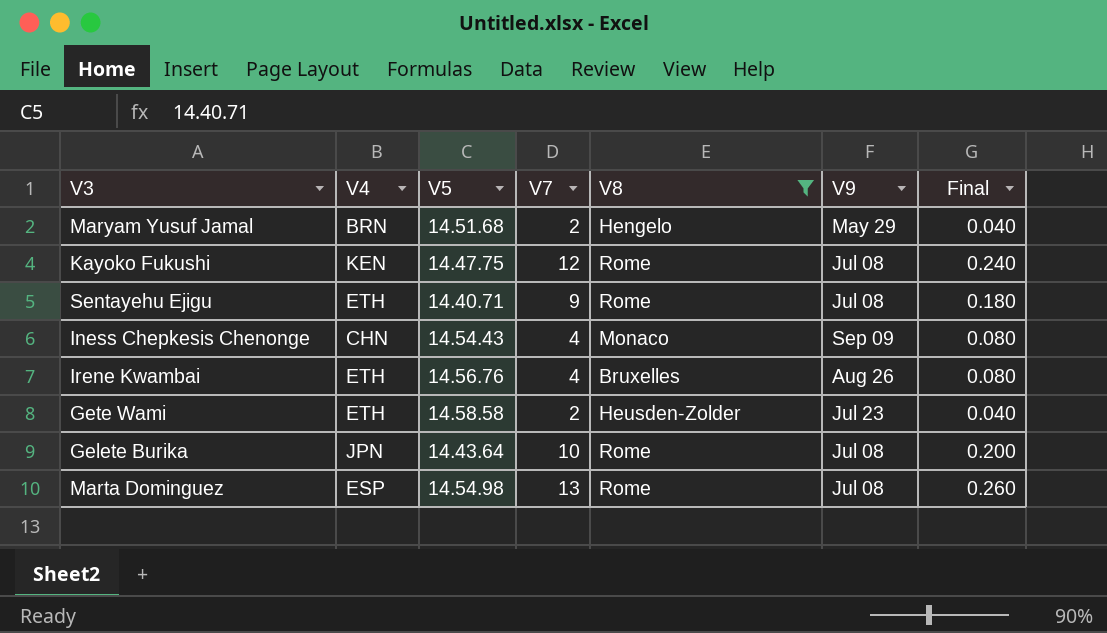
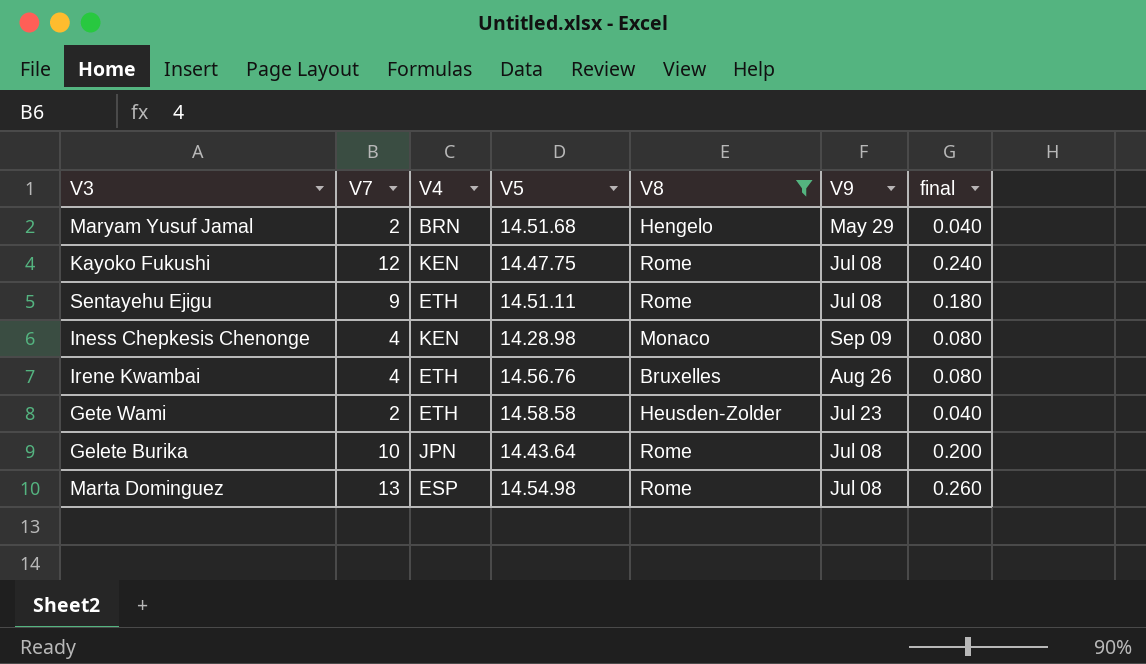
column V7 | position: 4 -> 2
column name: Final -> final
Sentayehu Ejigu | V5: 14.40.71 -> 14.51.11
Iness Chepkesis Chenonge | V4: CHN -> KEN
Iness Chepkesis Chenonge | V5: 14.54.43 -> 14.28.98

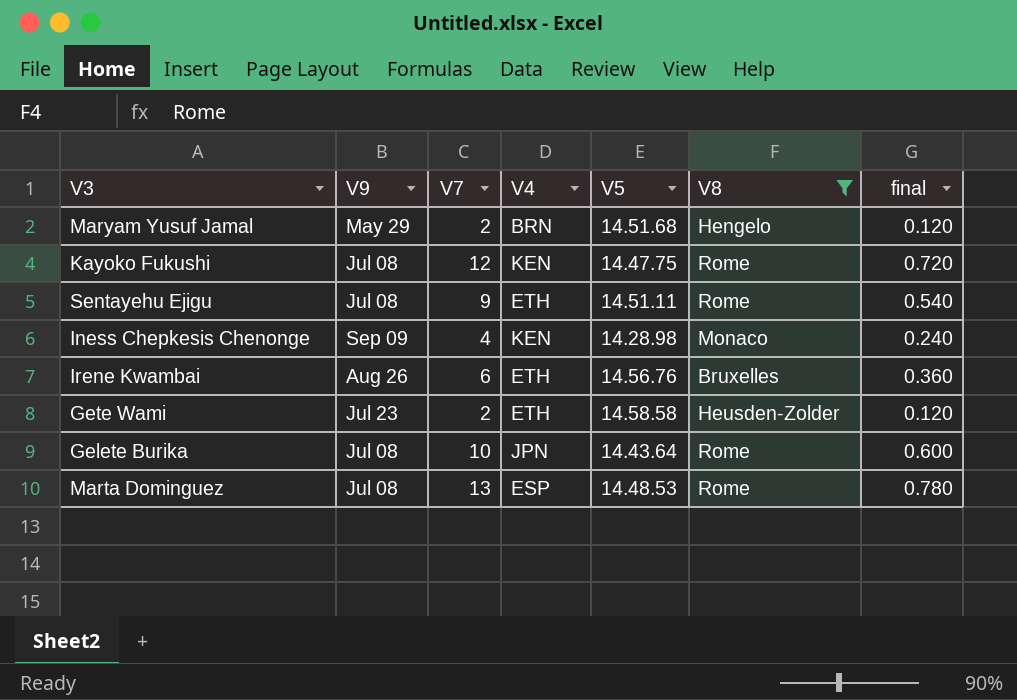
column V9 | position: 6 -> 2
column final | formula: [V7] * 0.02 -> [V7] * 0.06
Irene Kwambai | V7: 4 -> 6
Marta Dominguez | V5: 14.54.98 -> 14.48.53

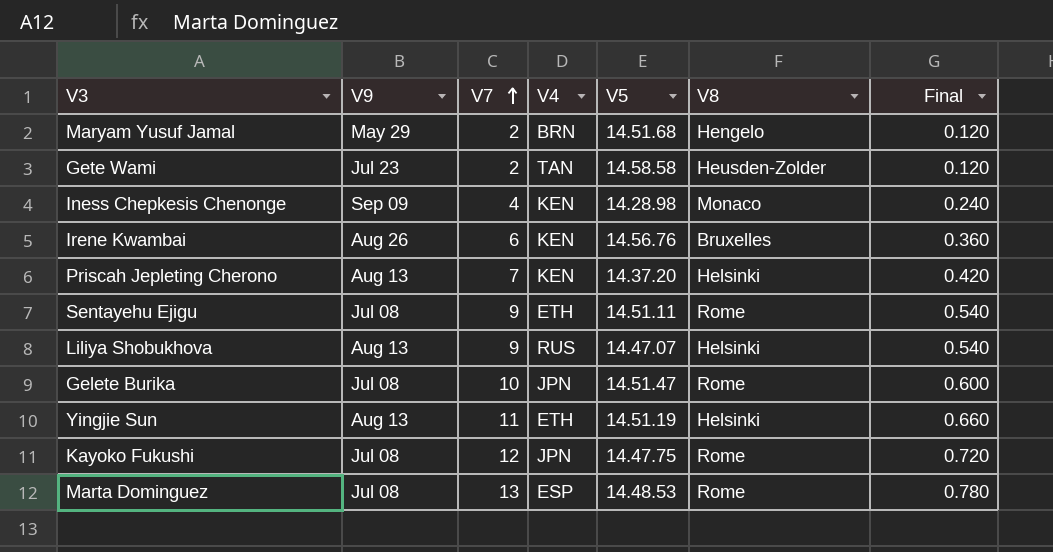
filter: V8 != Helsinki -> none
row order: none -> V7 ascending
column name: final -> Final
Gete Wami | V4: ETH -> TAN
Irene Kwambai | V4: ETH -> KEN
Gelete Burika | V5: 14.43.64 -> 14.51.47
Kayoko Fukushi | V4: KEN -> JPN

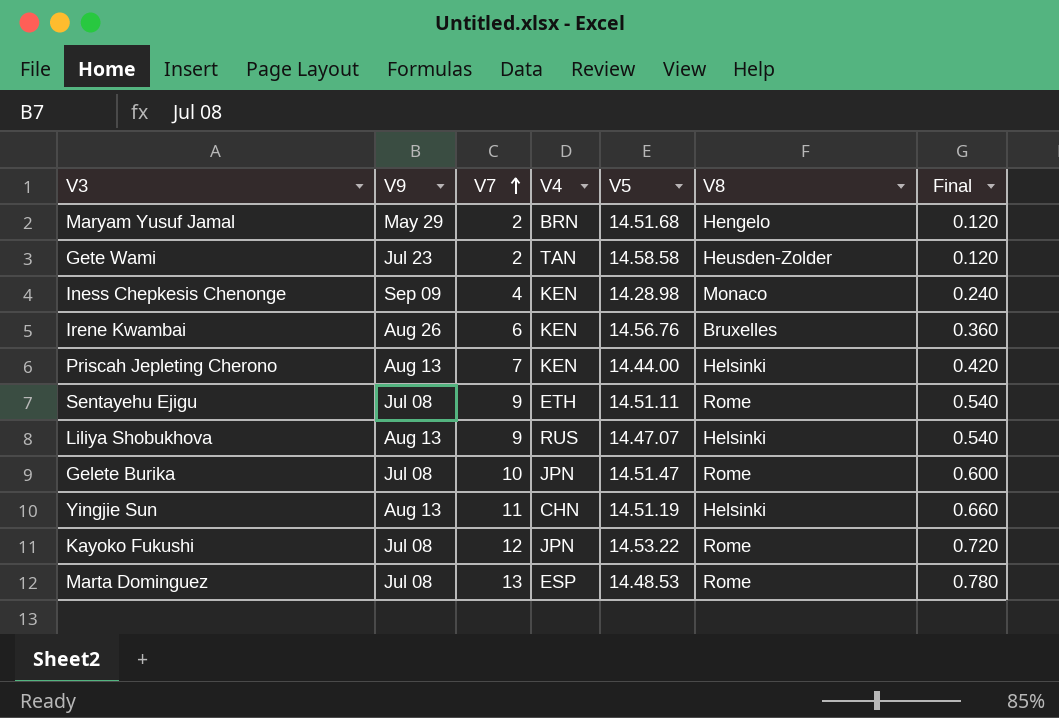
Priscah Jepleting Cherono | V5: 14.37.20 -> 14.44.00
Yingjie Sun | V4: ETH -> CHN
Kayoko Fukushi | V5: 14.47.75 -> 14.53.22

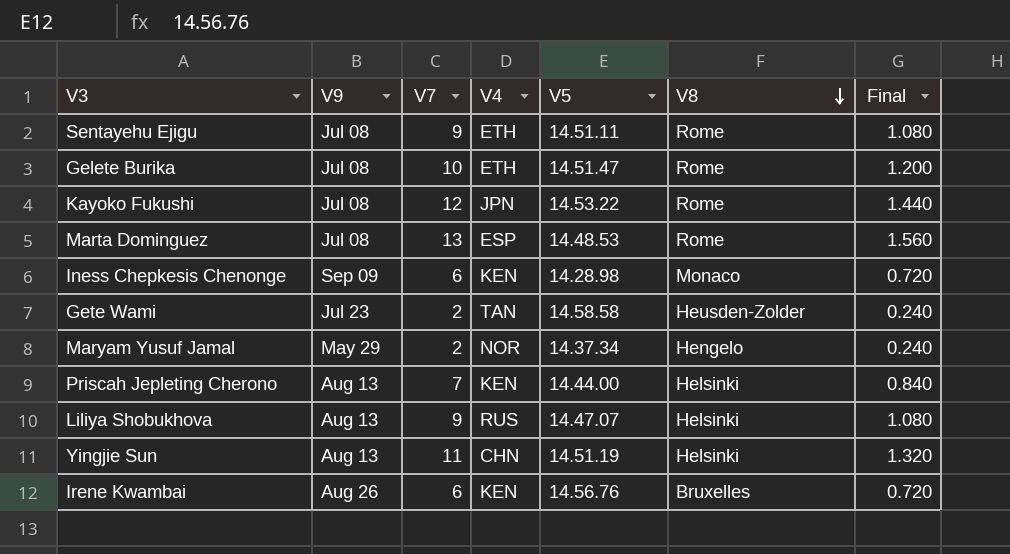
row order: V7 ascending -> V8 descending
column Final | formula: [V7] * 0.06 -> [V7] * 0.12
Gelete Burika | V4: JPN -> ETH
Iness Chepkesis Chenonge | V7: 4 -> 6
Maryam Yusuf Jamal | V4: BRN -> NOR
Maryam Yusuf Jamal | V5: 14.51.68 -> 14.37.34

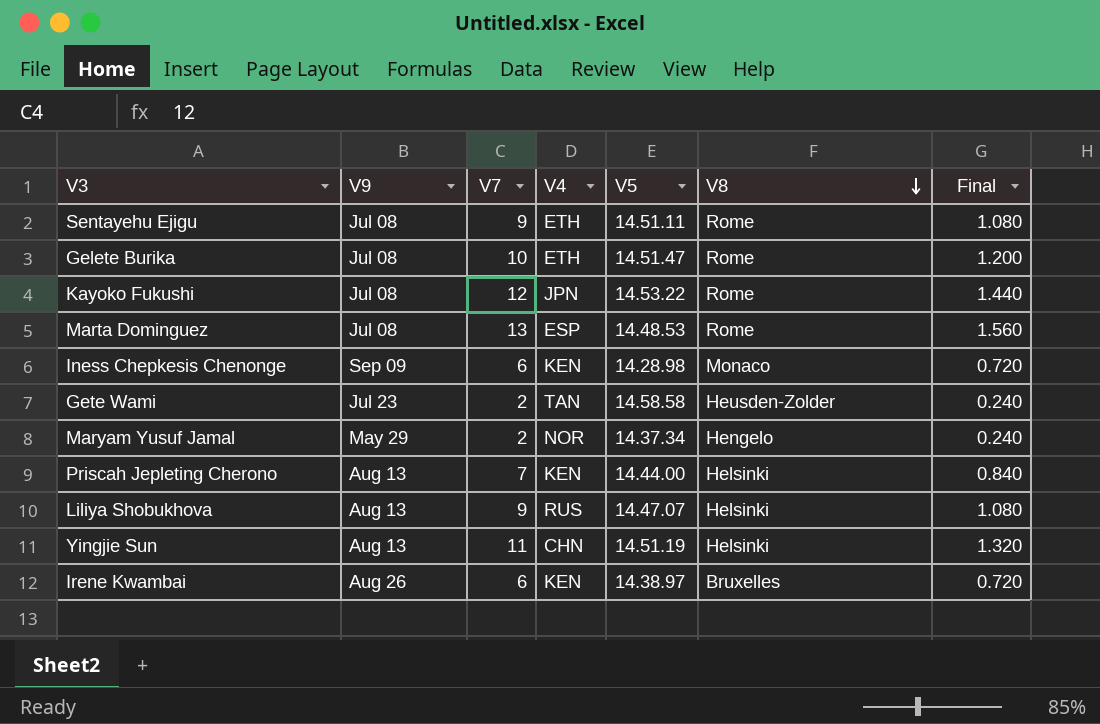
Irene Kwambai | V5: 14.56.76 -> 14.38.97

